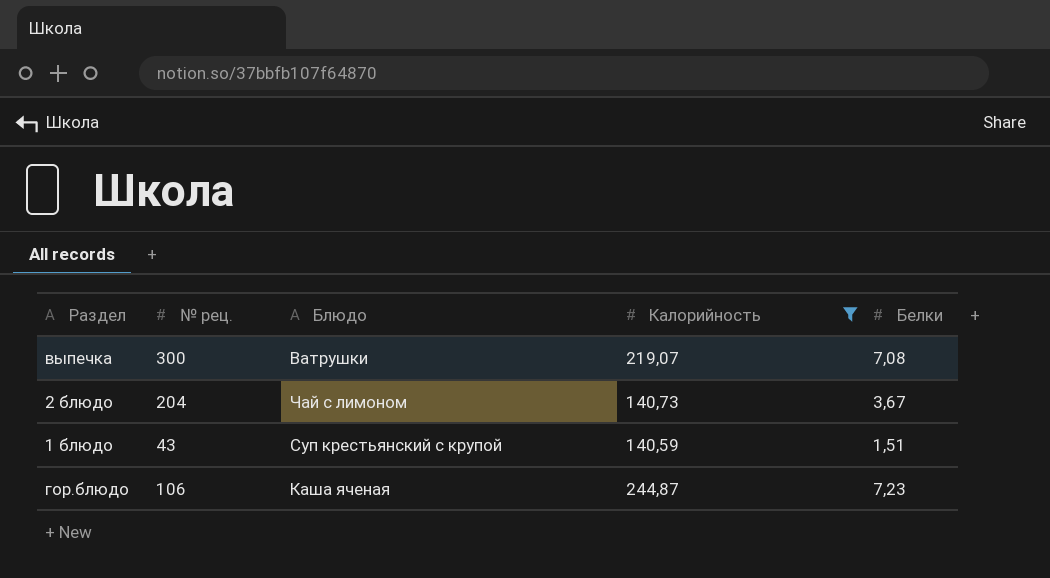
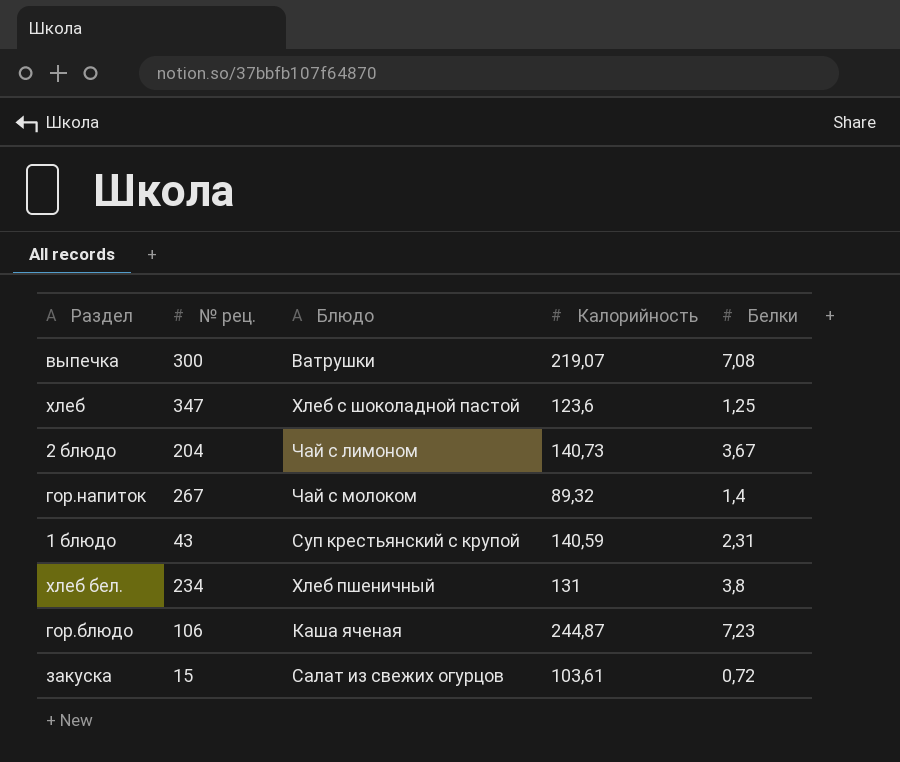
filter: Калорийность >= 140,59 -> none
1 блюдо | Белки: 1,51 -> 2,31

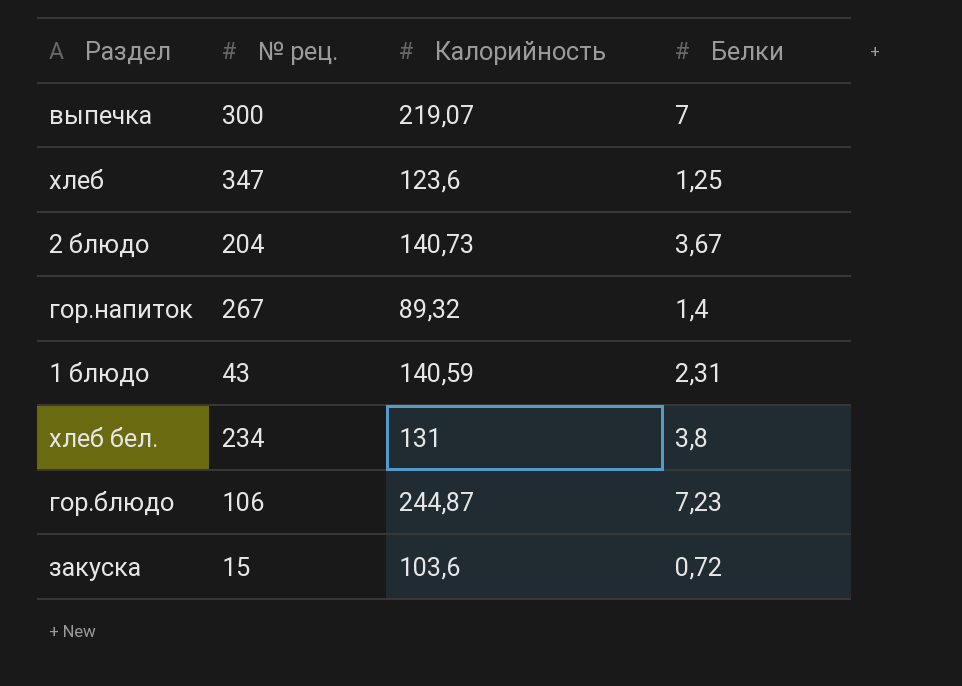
column Блюдо | position: 3 -> none
выпечка | Белки: 7,08 -> 7
закуска | Калорийность: 103,61 -> 103,6

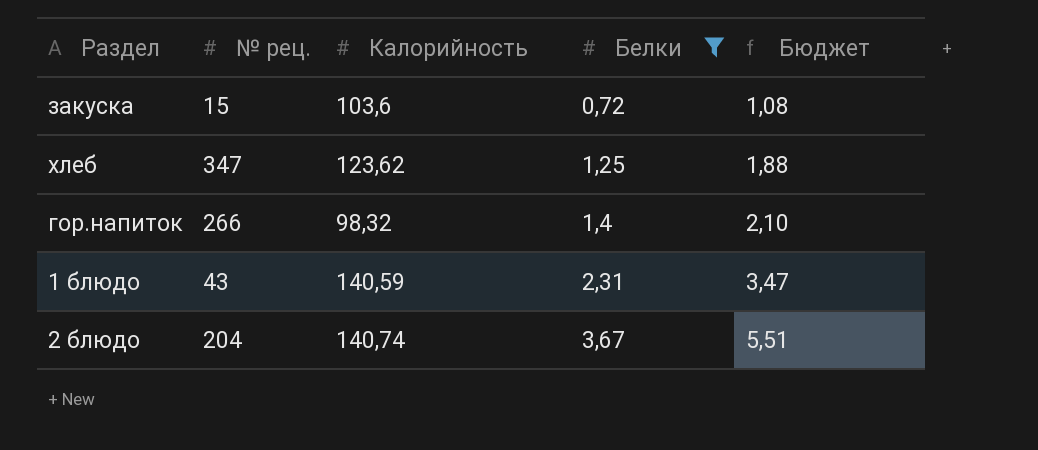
filter: none -> Белки <= 3,67
row order: none -> Белки ascending
column Бюджет | formula: none -> [Белки] * 1,5
хлеб | Калорийность: 123,6 -> 123,62
гор.напиток | № рец.: 267 -> 266
гор.напиток | Калорийность: 89,32 -> 98,32
2 блюдо | Калорийность: 140,73 -> 140,74

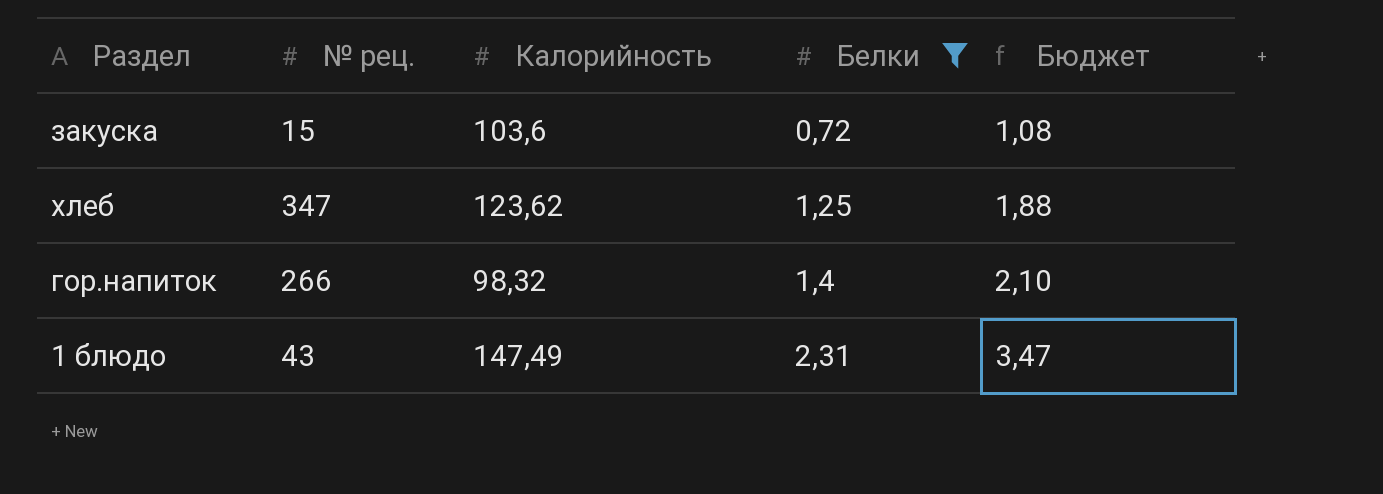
row 2 блюдо: 204 | 140,74 | 3,67 | 5,51 -> none
1 блюдо | Калорийность: 140,59 -> 147,49

